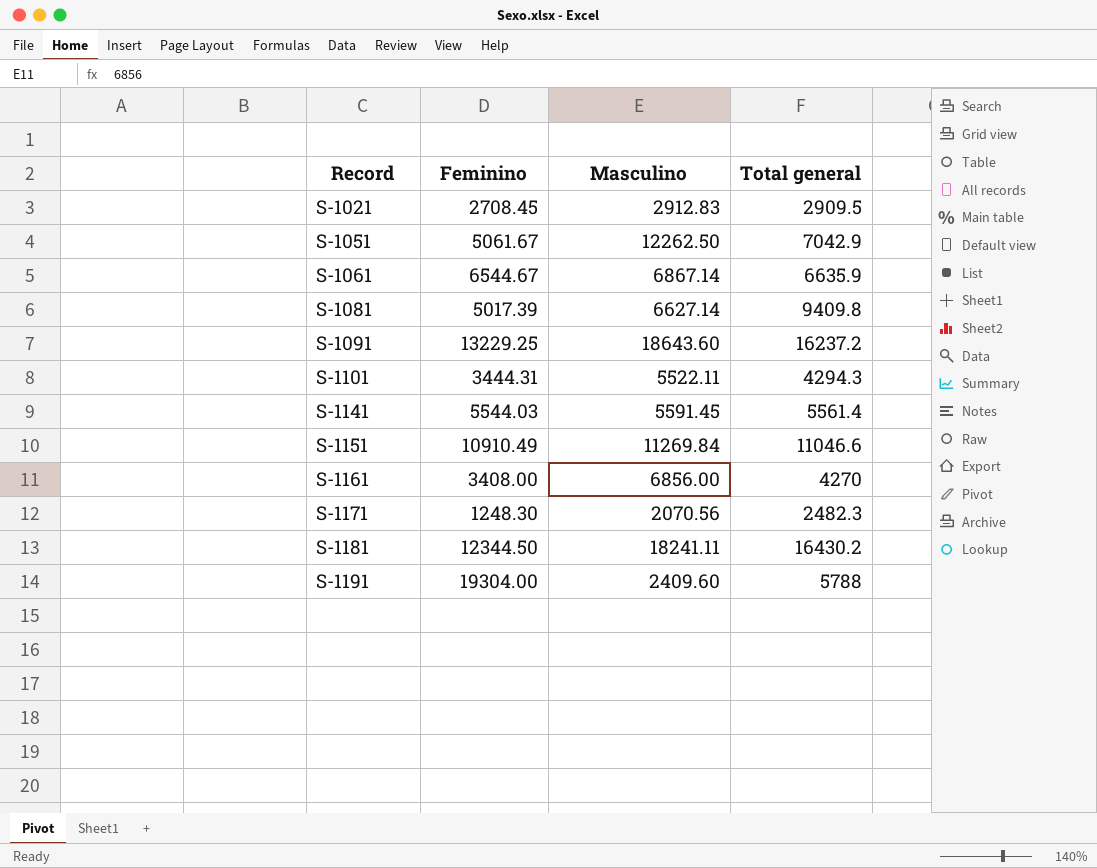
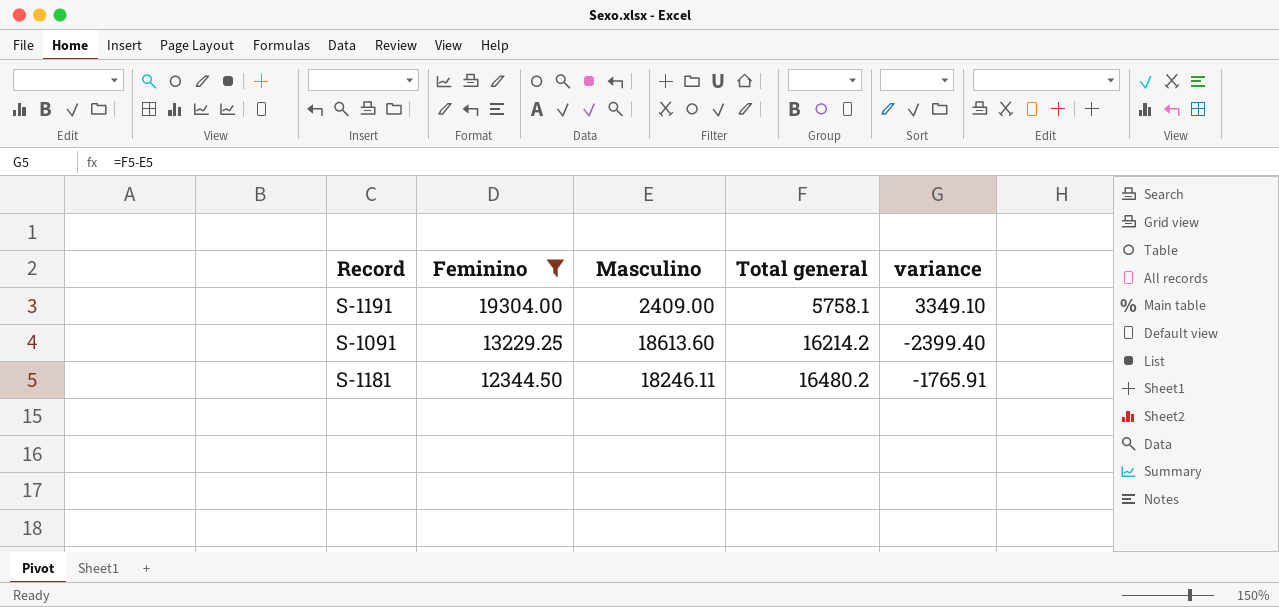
filter: none -> Feminino >= 12344.50
row order: Record ascending -> Feminino descending
column variance | formula: none -> [Total general] - [Masculino]
S-1191 | Masculino: 2409.60 -> 2409.00
S-1191 | Total general: 5788 -> 5758.1
S-1091 | Masculino: 18643.60 -> 18613.60
S-1091 | Total general: 16237.2 -> 16214.2
S-1181 | Masculino: 18241.11 -> 18246.11
S-1181 | Total general: 16430.2 -> 16480.2

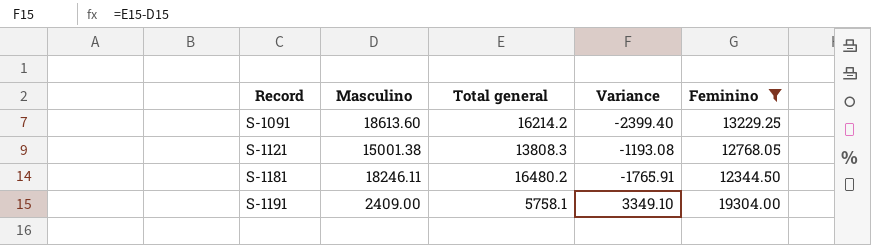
row order: Feminino descending -> Record ascending
column name: variance -> Variance
column Feminino | position: 2 -> 5
row S-1121: none -> 15001.38 | 13808.3 | -1193.08 | 12768.05

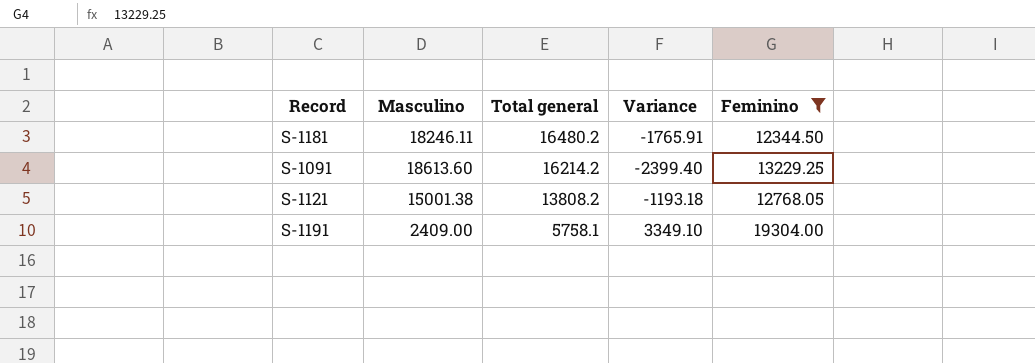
row order: Record ascending -> Total general descending
S-1121 | Total general: 13808.3 -> 13808.2
S-1121 | Variance: -1193.08 -> -1193.18

